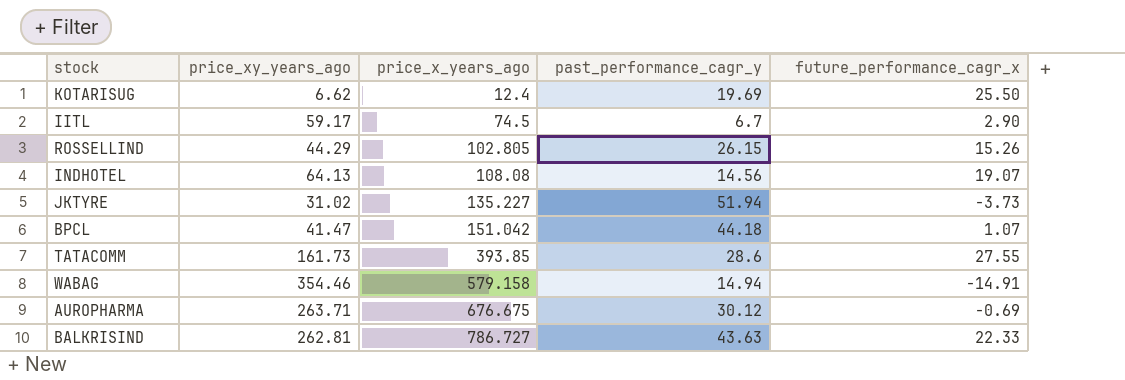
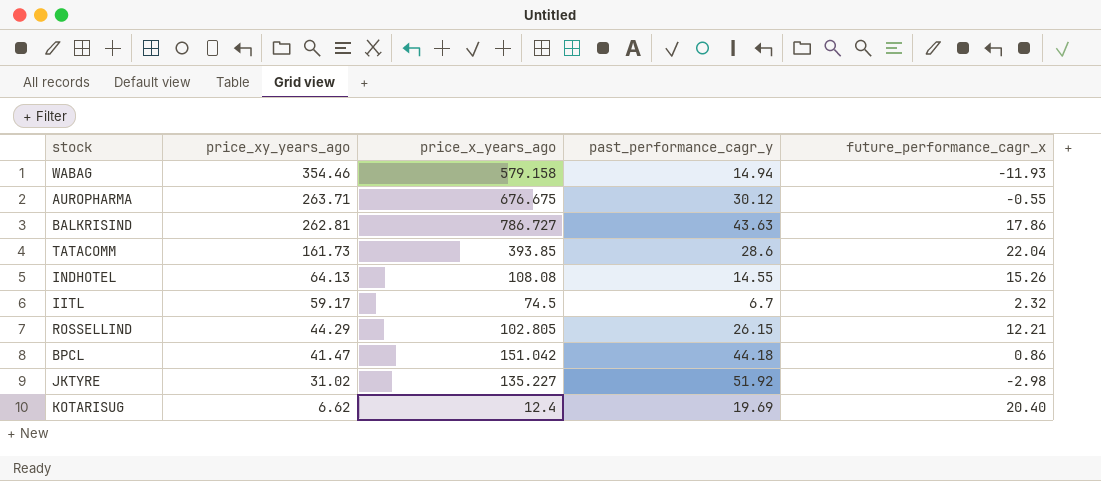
row order: price_x_years_ago ascending -> price_xy_years_ago descending
WABAG | future_performance_cagr_x: -14.91 -> -11.93
AUROPHARMA | future_performance_cagr_x: -0.69 -> -0.55
BALKRISIND | future_performance_cagr_x: 22.33 -> 17.86
TATACOMM | future_performance_cagr_x: 27.55 -> 22.04
INDHOTEL | past_performance_cagr_y: 14.56 -> 14.55
INDHOTEL | future_performance_cagr_x: 19.07 -> 15.26
IITL | future_performance_cagr_x: 2.90 -> 2.32
ROSSELLIND | future_performance_cagr_x: 15.26 -> 12.21
BPCL | future_performance_cagr_x: 1.07 -> 0.86
JKTYRE | past_performance_cagr_y: 51.94 -> 51.92
JKTYRE | future_performance_cagr_x: -3.73 -> -2.98
KOTARISUG | future_performance_cagr_x: 25.50 -> 20.40

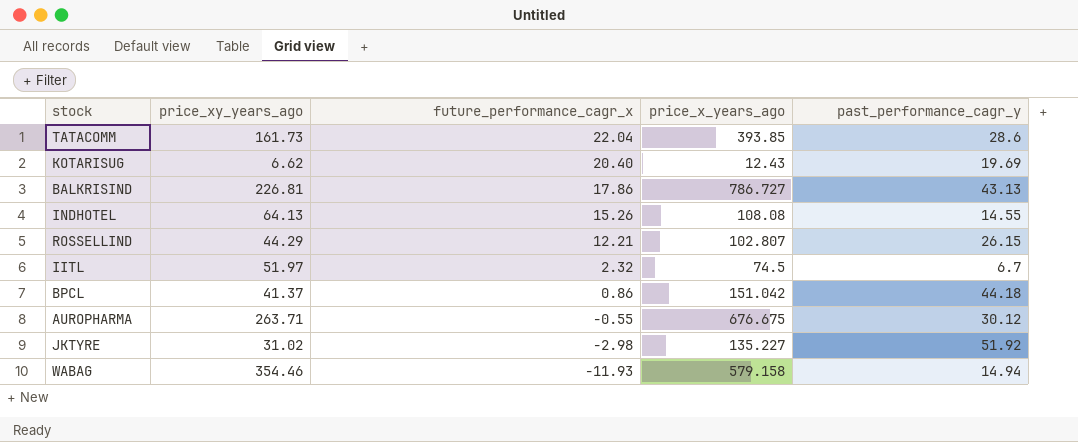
row order: price_xy_years_ago descending -> future_performance_cagr_x descending
column future_performance_cagr_x | position: 5 -> 3
KOTARISUG | price_x_years_ago: 12.4 -> 12.43
BALKRISIND | price_xy_years_ago: 262.81 -> 226.81
BALKRISIND | past_performance_cagr_y: 43.63 -> 43.13
ROSSELLIND | price_x_years_ago: 102.805 -> 102.807
IITL | price_xy_years_ago: 59.17 -> 51.97
BPCL | price_xy_years_ago: 41.47 -> 41.37

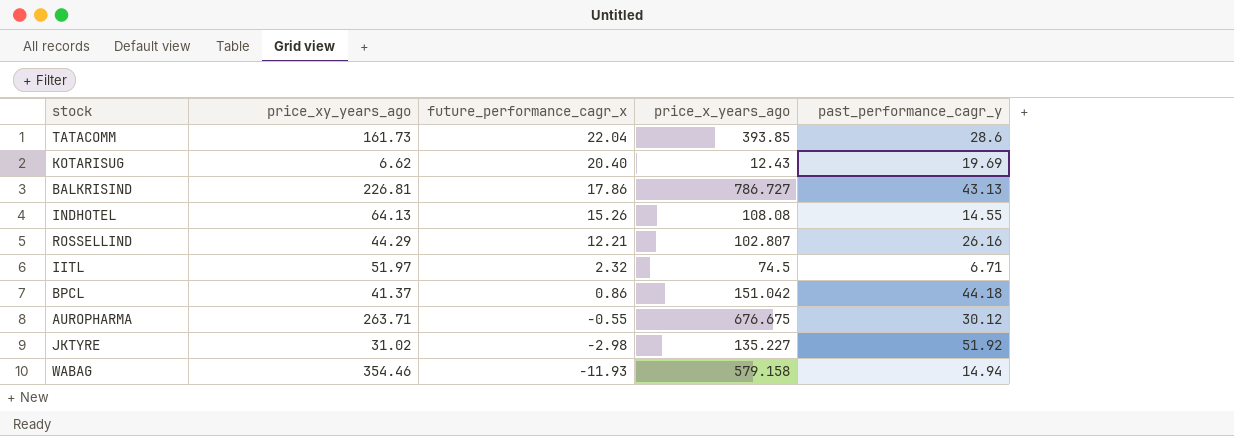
ROSSELLIND | past_performance_cagr_y: 26.15 -> 26.16
IITL | past_performance_cagr_y: 6.7 -> 6.71

